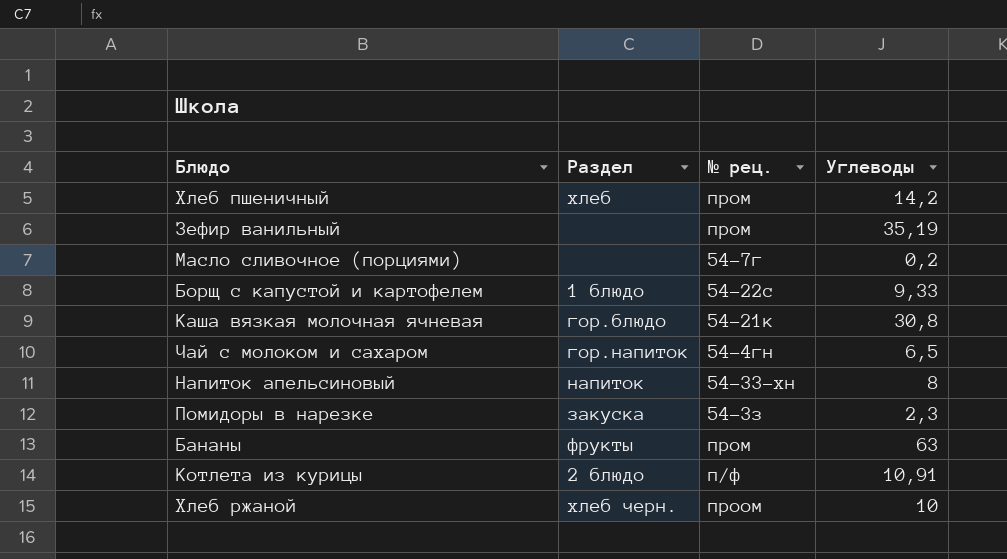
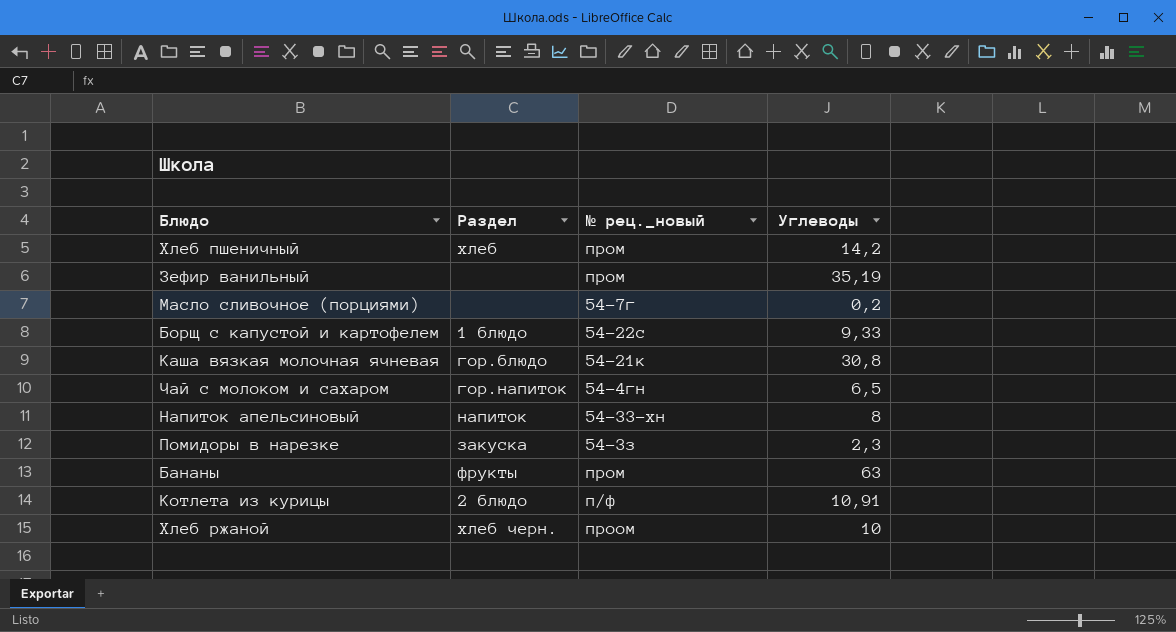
column name: № рец. -> № рец._новый

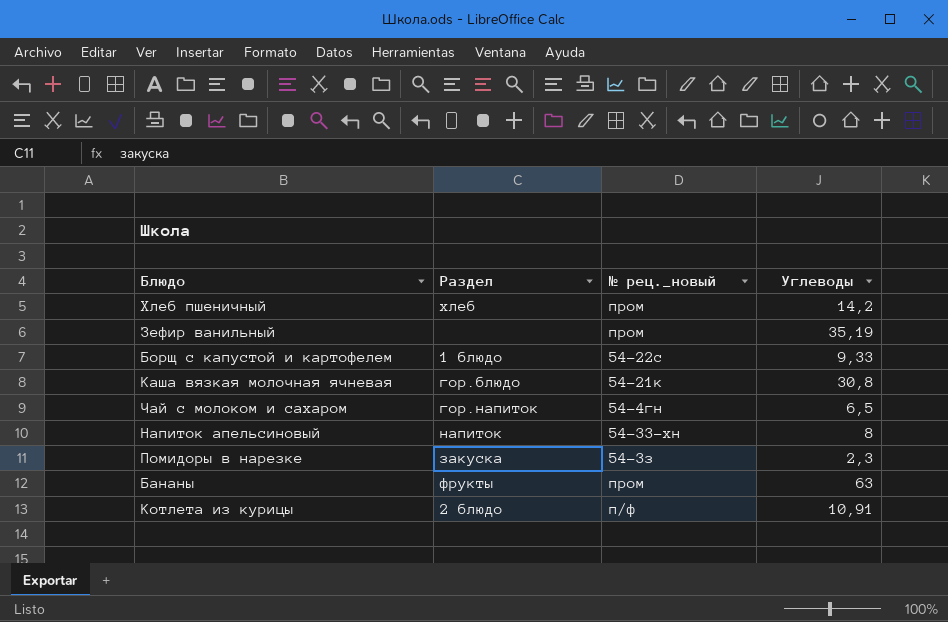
row Масло сливочное (порциями): none | 54-7г | 0,2 -> none
row Хлеб ржаной: хлеб черн. | проом | 10 -> none

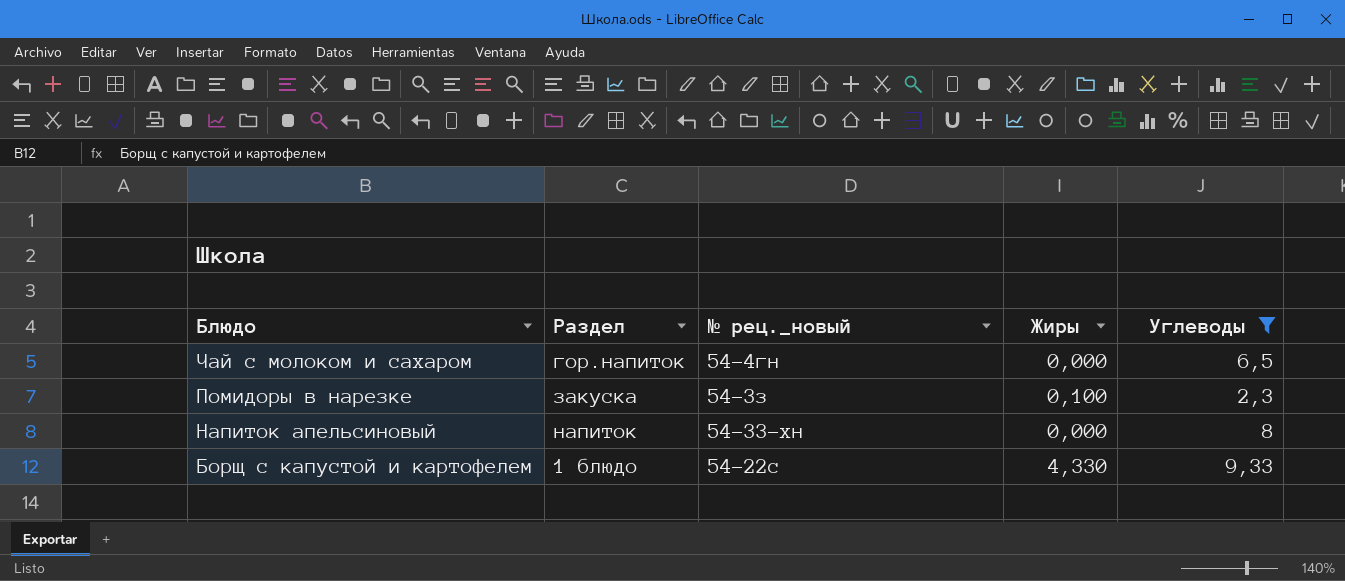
filter: none -> Углеводы <= 9,33
row order: none -> Блюдо descending
column Жиры | position: none -> 4

